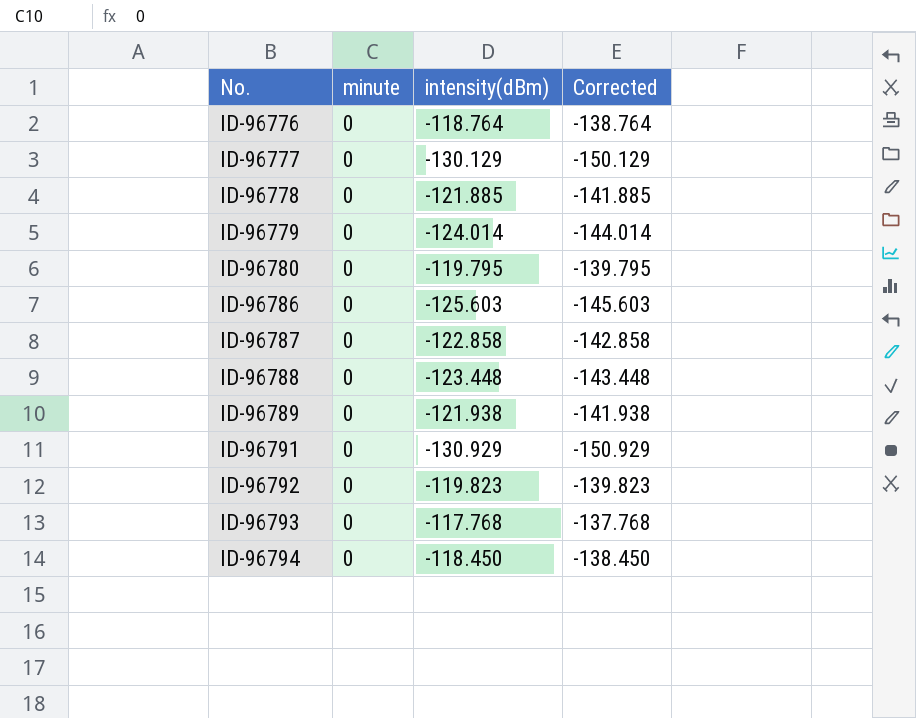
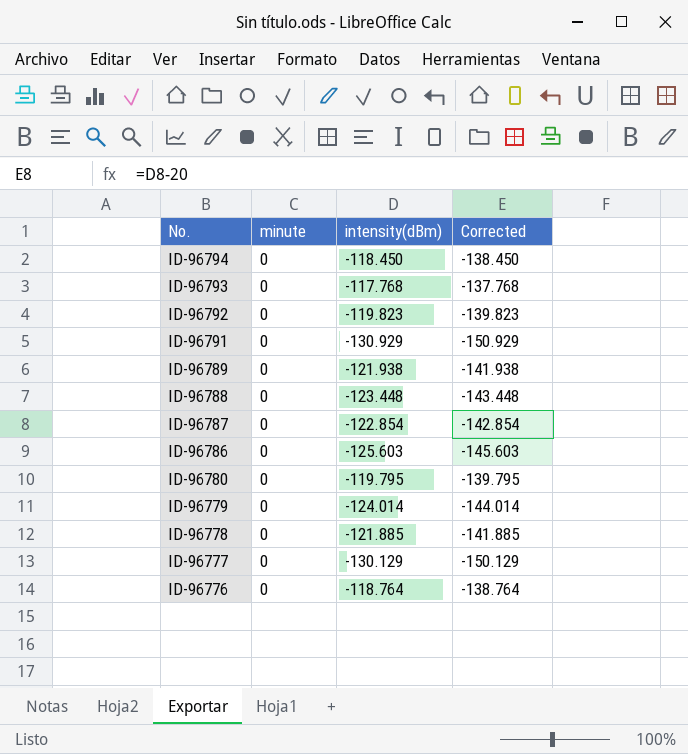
row order: No. ascending -> No. descending
ID-96787 | intensity(dBm): -122.858 -> -122.854
ID-96787 | Corrected: -142.858 -> -142.854

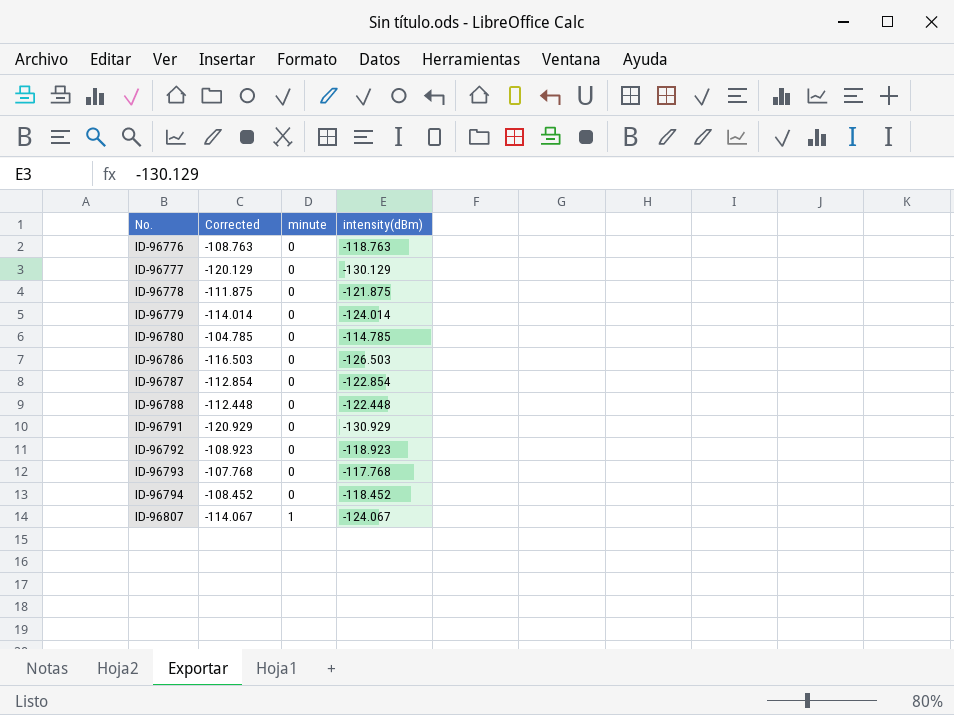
row order: No. descending -> No. ascending
column Corrected | formula: [intensity(dBm)] - 20 -> [intensity(dBm)] + 10
column Corrected | position: 4 -> 2
row ID-96789: 0 | -121.938 | -141.938 -> none
ID-96776 | intensity(dBm): -118.764 -> -118.763
ID-96778 | intensity(dBm): -121.885 -> -121.875
ID-96780 | intensity(dBm): -119.795 -> -114.785
ID-96786 | intensity(dBm): -125.603 -> -126.503
ID-96788 | intensity(dBm): -123.448 -> -122.448
ID-96792 | intensity(dBm): -119.823 -> -118.923
ID-96794 | intensity(dBm): -118.450 -> -118.452
row ID-96807: none -> -114.067 | 1 | -124.067

